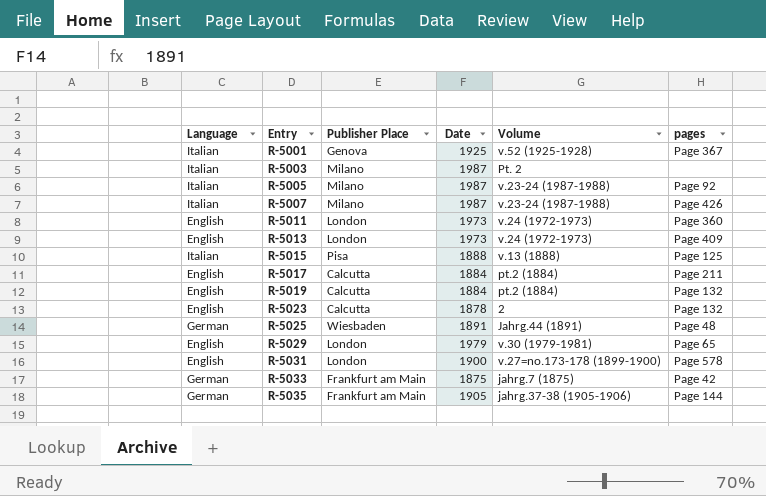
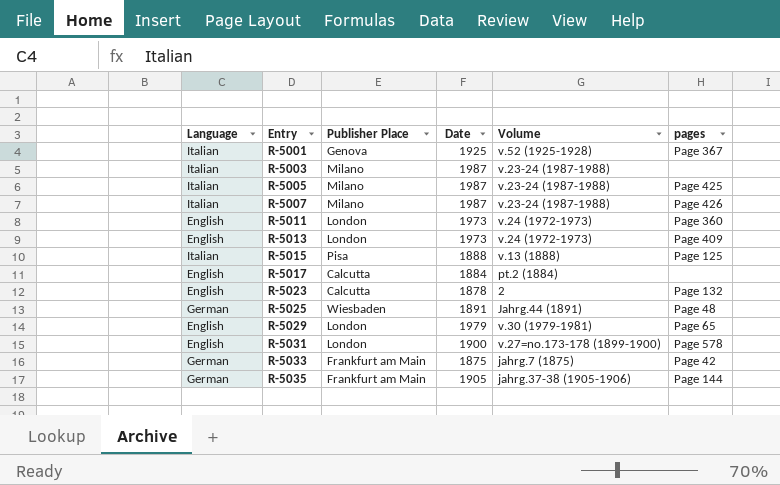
row R-5019: English | Calcutta | 1884 | pt.2 (1884) | Page 132 -> none
R-5003 | Volume: Pt. 2 -> v.23-24 (1987-1988)
R-5005 | pages: Page 92 -> Page 425
R-5017 | pages: Page 211 -> none

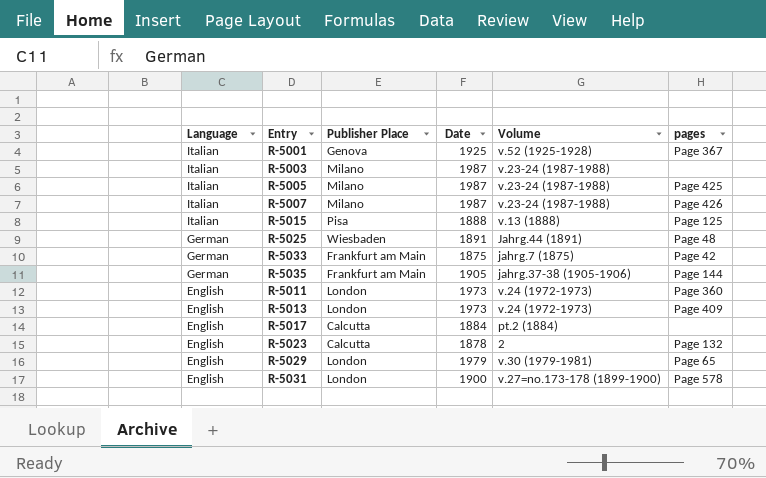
row order: Entry ascending -> Language descending

